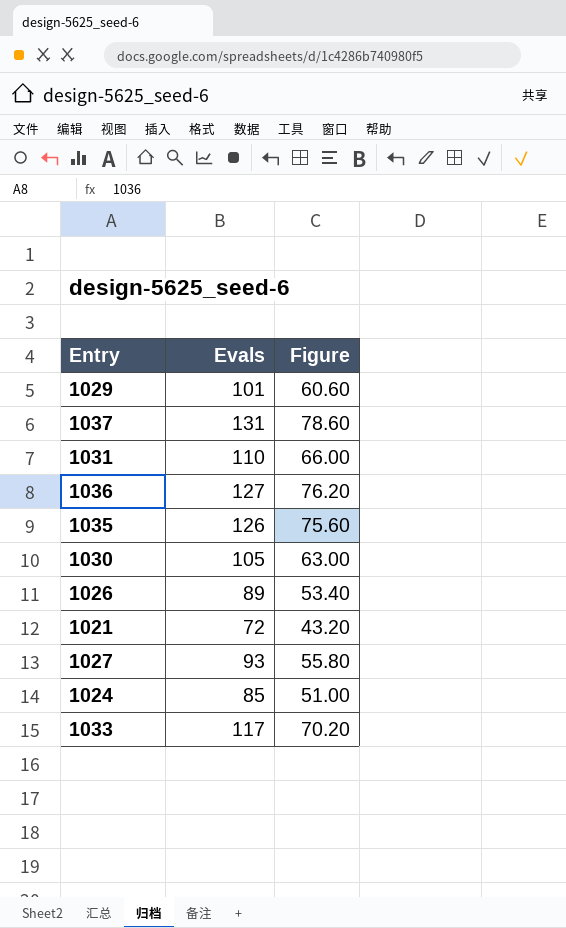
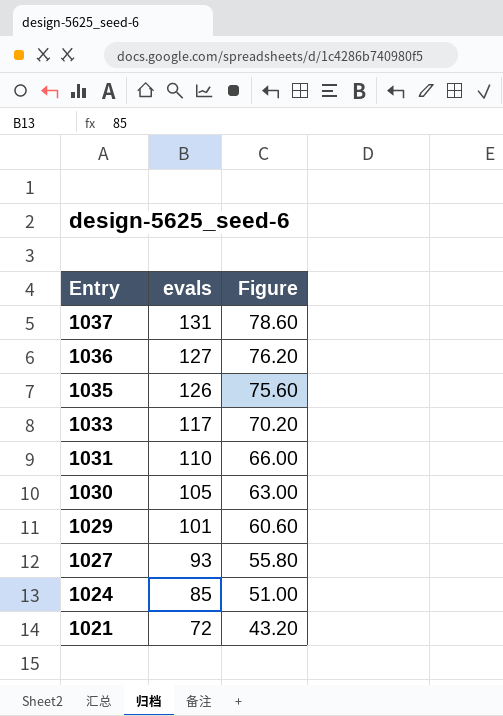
row order: none -> Entry descending
column name: Evals -> evals
row 1026: 89 | 53.40 -> none

